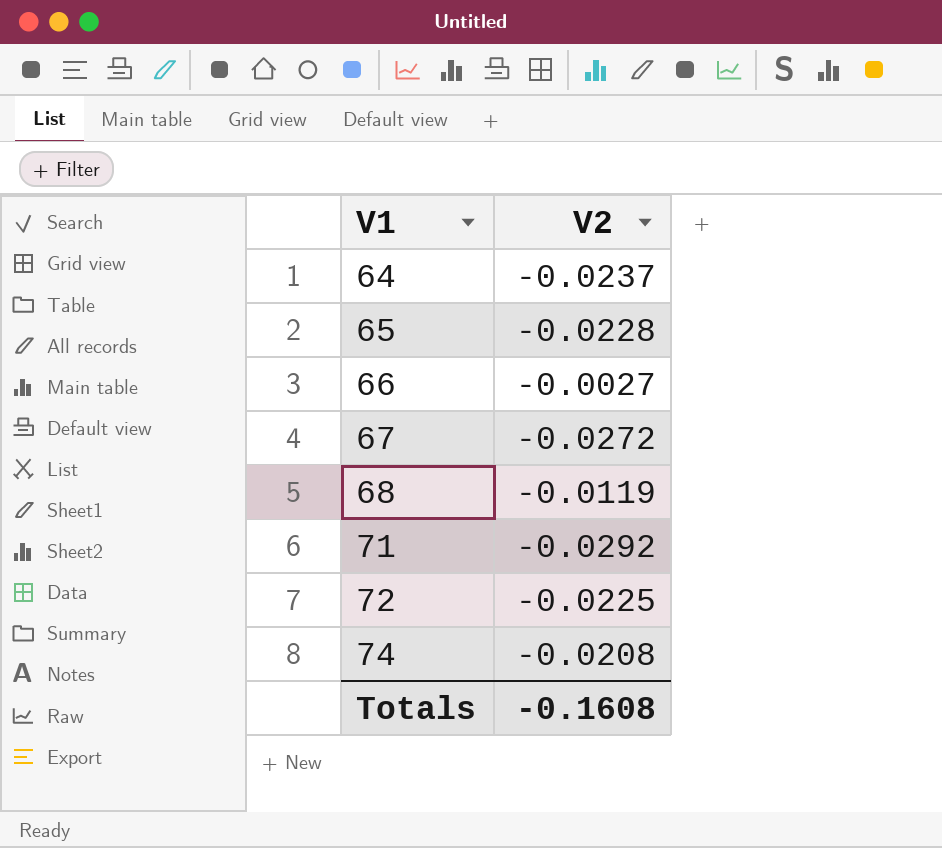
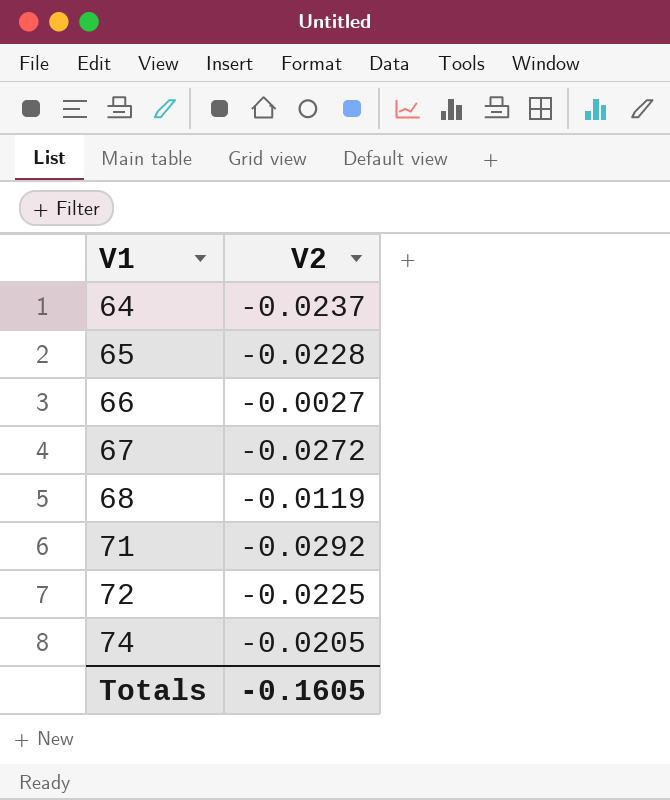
74 | V2: -0.0208 -> -0.0205
Totals | V2: -0.1608 -> -0.1605

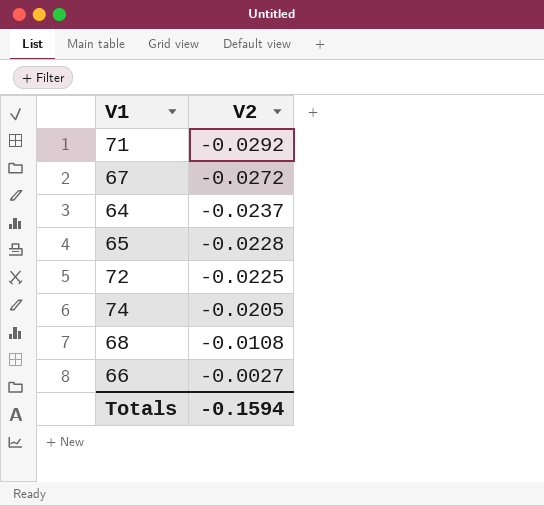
row order: V1 ascending -> V2 ascending
68 | V2: -0.0119 -> -0.0108
Totals | V2: -0.1605 -> -0.1594

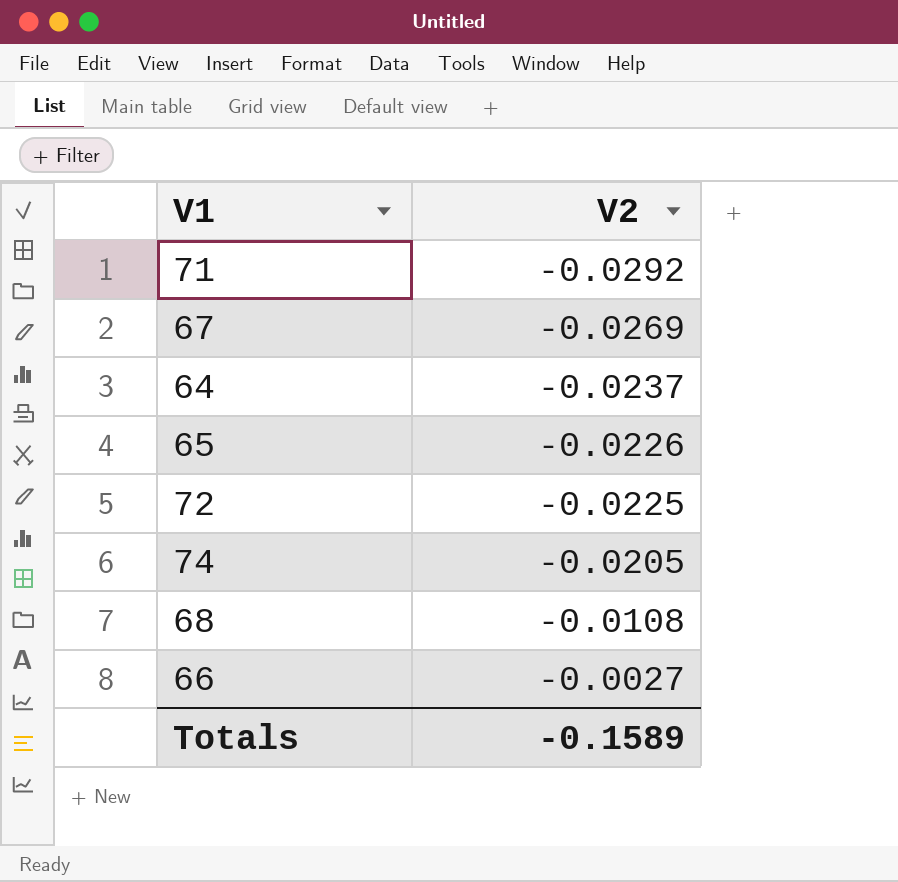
67 | V2: -0.0272 -> -0.0269
65 | V2: -0.0228 -> -0.0226
Totals | V2: -0.1594 -> -0.1589

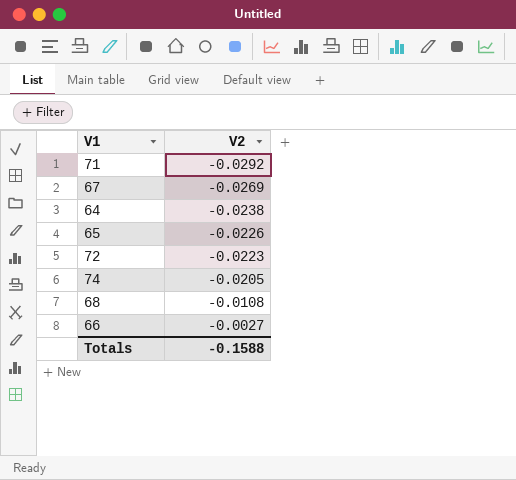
64 | V2: -0.0237 -> -0.0238
72 | V2: -0.0225 -> -0.0223
Totals | V2: -0.1589 -> -0.1588

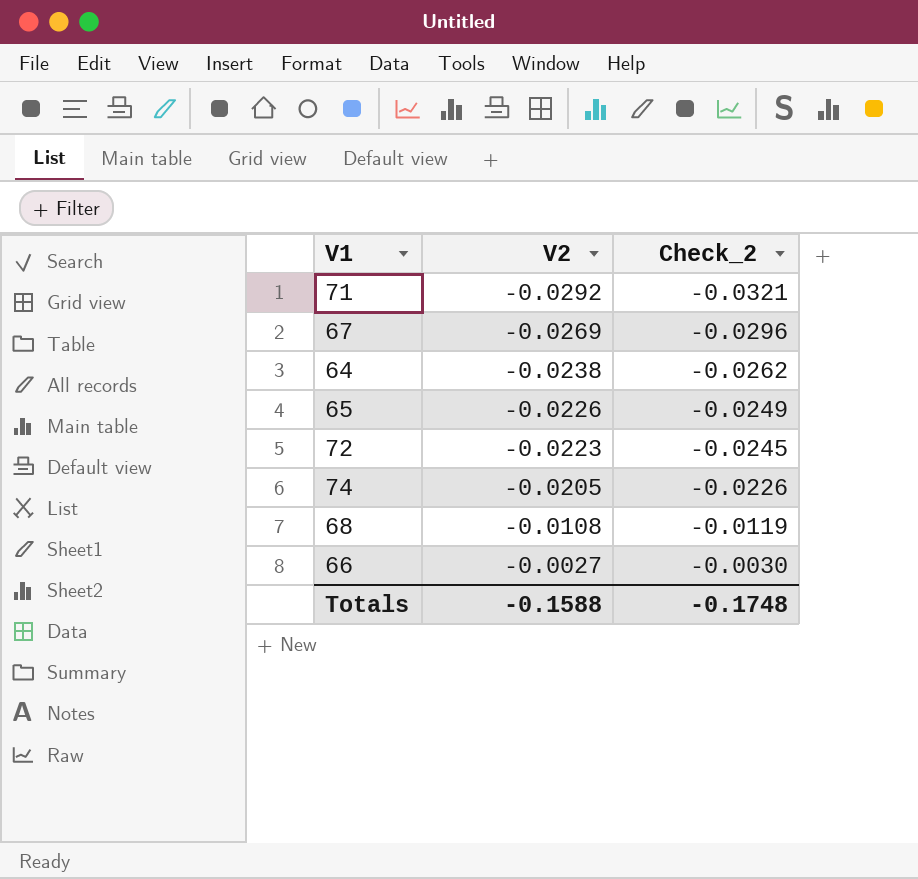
column Check_2 | formula: none -> [V2] * 1.1

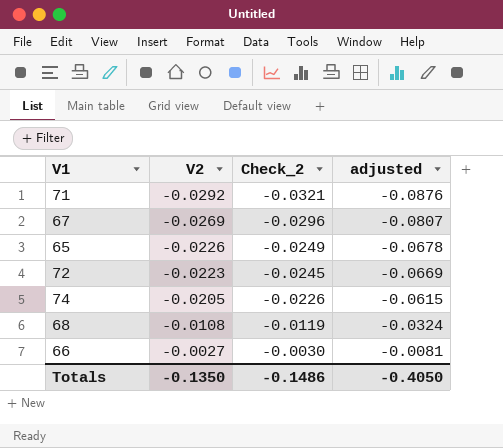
column adjusted | formula: none -> [V2] * 3
row 64: -0.0238 | -0.0262 -> none
Totals | V2: -0.1588 -> -0.1350
Totals | Check_2: -0.1748 -> -0.1486

